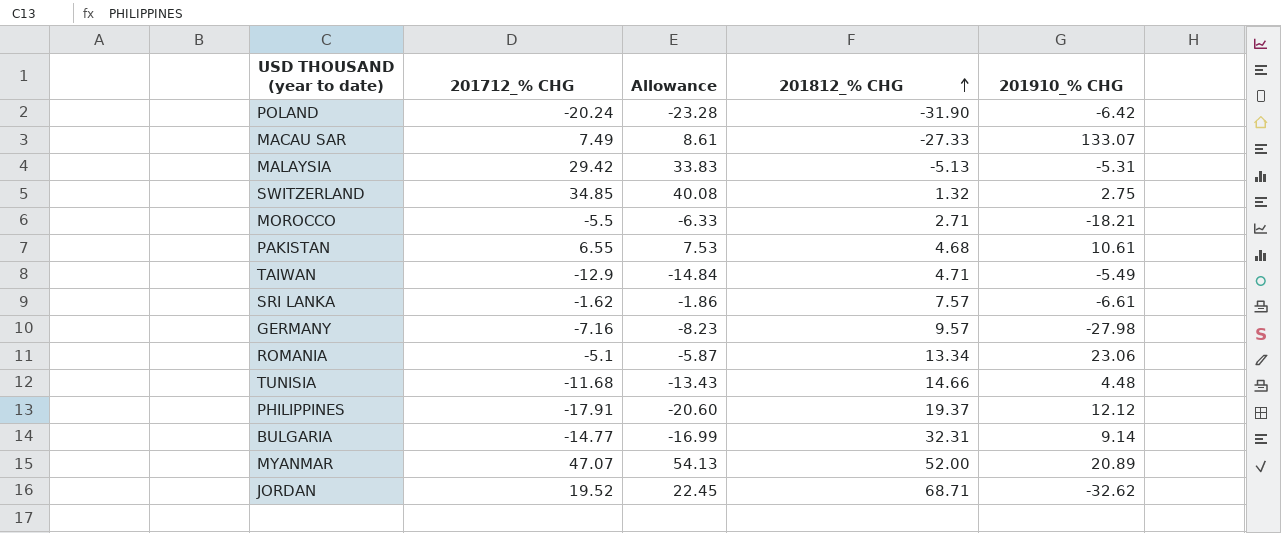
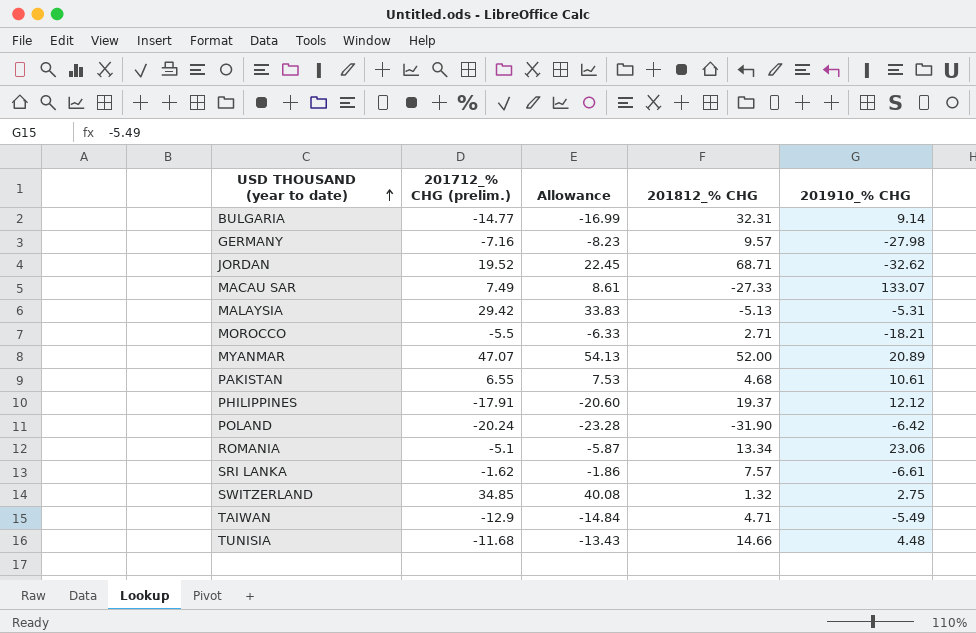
row order: 201812_% CHG ascending -> USD THOUSAND (year to date) ascending
column name: 201712_% CHG -> 201712_% CHG (prelim.)

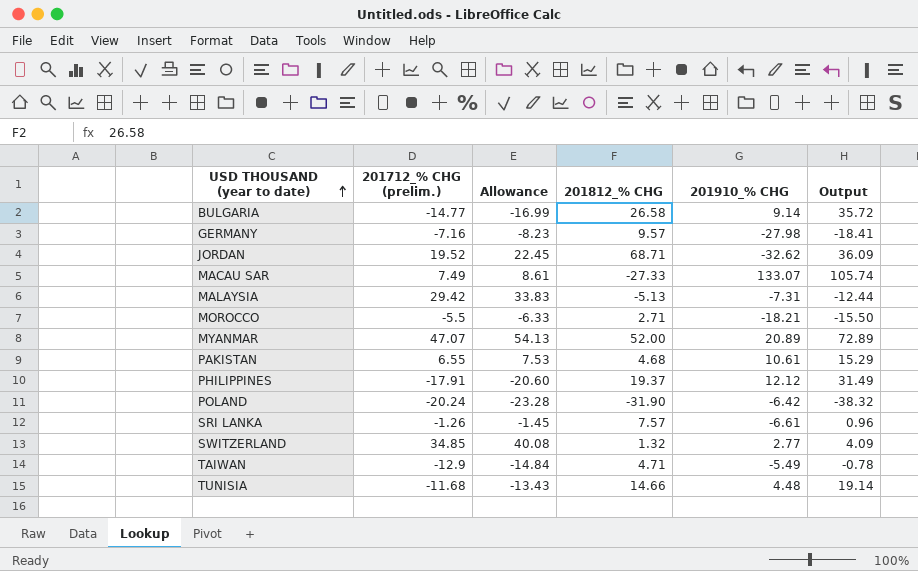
column Output | formula: none -> [201812_% CHG] + [201910_% CHG]
row ROMANIA: -5.1 | -5.87 | 13.34 | 23.06 -> none
BULGARIA | 201812_% CHG: 32.31 -> 26.58
MALAYSIA | 201910_% CHG: -5.31 -> -7.31
SRI LANKA | 201712_% CHG (prelim.): -1.62 -> -1.26
SRI LANKA | Allowance: -1.86 -> -1.45
SWITZERLAND | 201910_% CHG: 2.75 -> 2.77

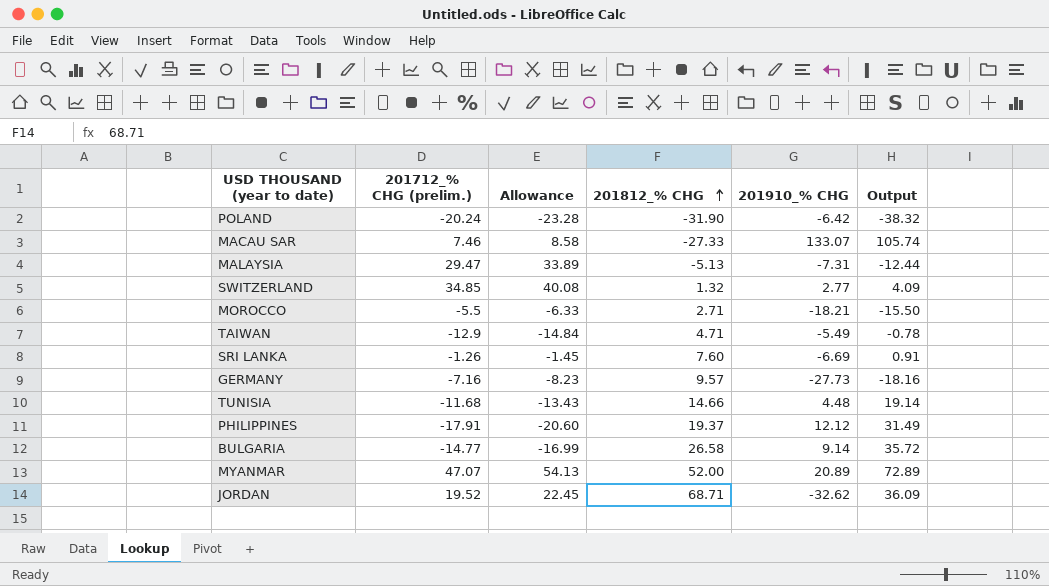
row order: USD THOUSAND (year to date) ascending -> 201812_% CHG ascending
row PAKISTAN: 6.55 | 7.53 | 4.68 | 10.61 | 15.29 -> none
MACAU SAR | 201712_% CHG (prelim.): 7.49 -> 7.46
MACAU SAR | Allowance: 8.61 -> 8.58
MALAYSIA | 201712_% CHG (prelim.): 29.42 -> 29.47
MALAYSIA | Allowance: 33.83 -> 33.89
SRI LANKA | 201812_% CHG: 7.57 -> 7.60
SRI LANKA | 201910_% CHG: -6.61 -> -6.69
SRI LANKA | Output: 0.96 -> 0.91
GERMANY | 201910_% CHG: -27.98 -> -27.73
GERMANY | Output: -18.41 -> -18.16

